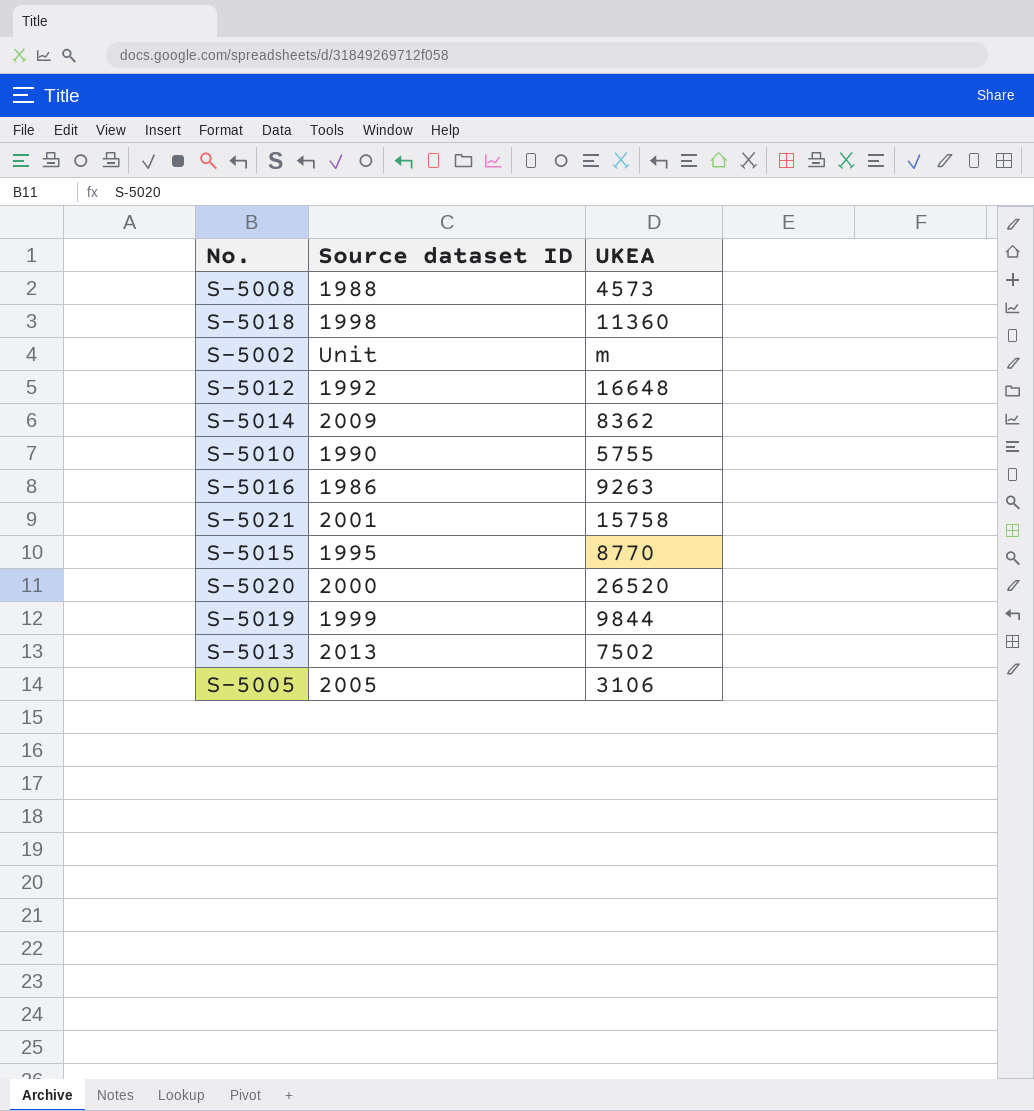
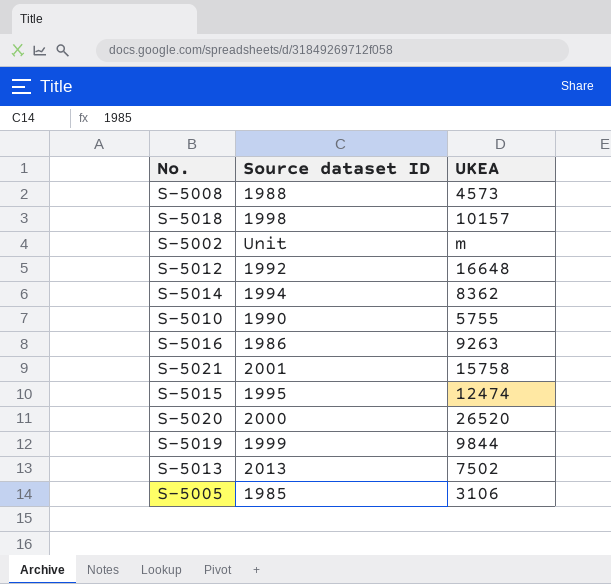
S-5018 | UKEA: 11360 -> 10157
S-5014 | Source dataset ID: 2009 -> 1994
S-5015 | UKEA: 8770 -> 12474
S-5005 | Source dataset ID: 2005 -> 1985

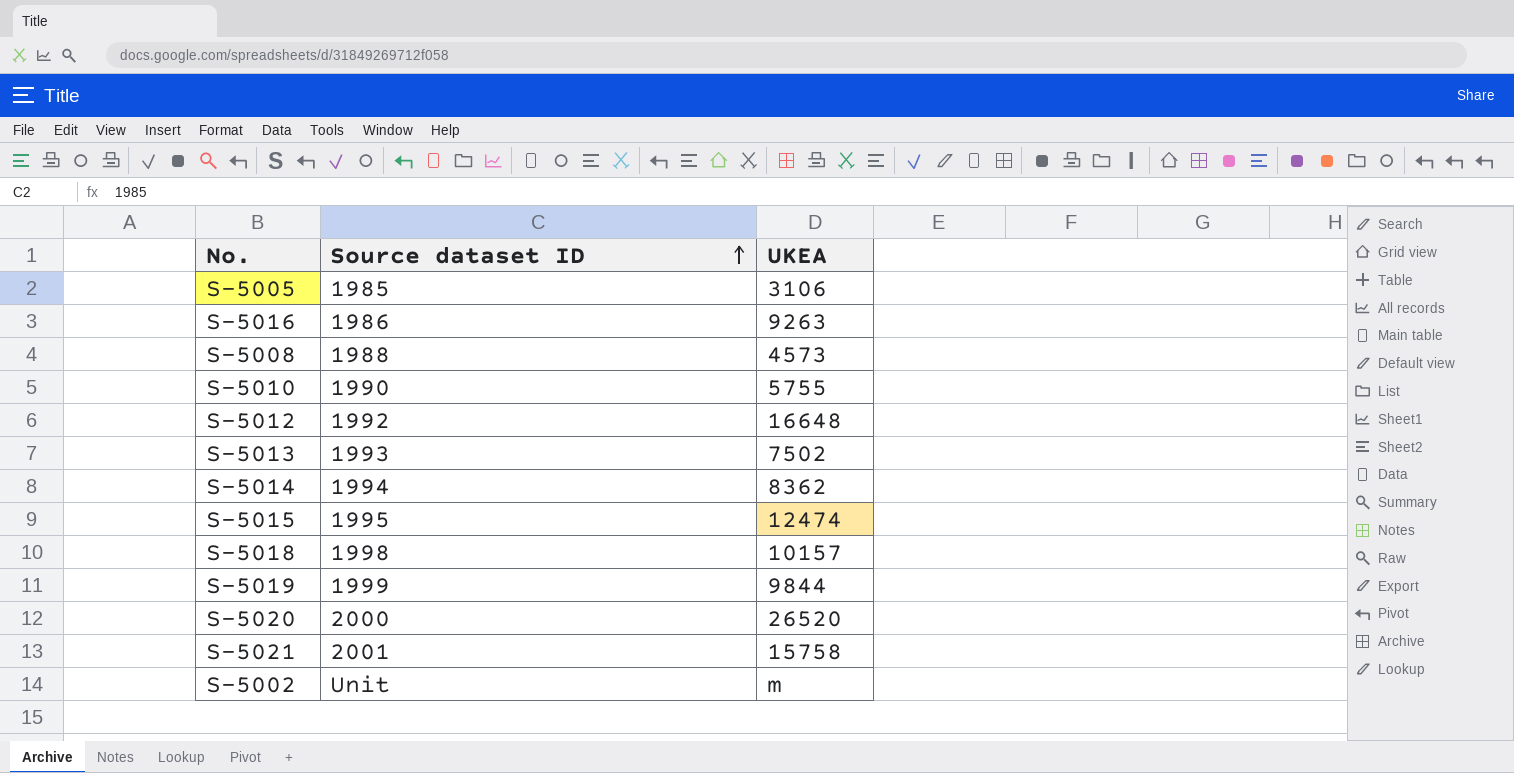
row order: none -> Source dataset ID ascending
S-5013 | Source dataset ID: 2013 -> 1993

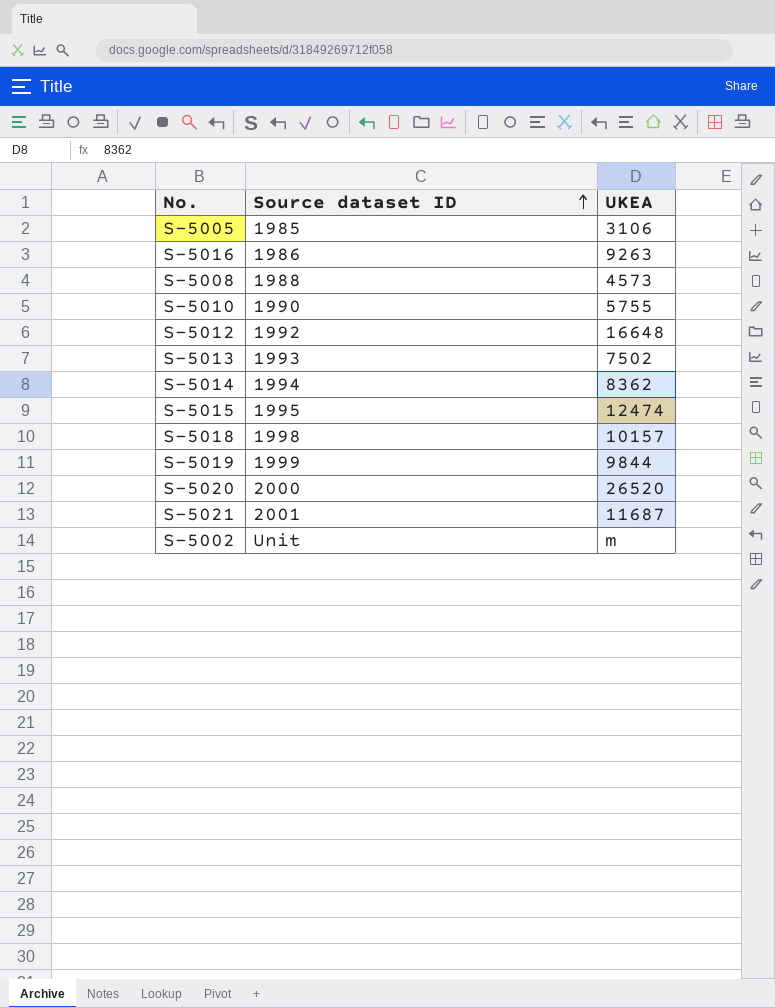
S-5021 | UKEA: 15758 -> 11687

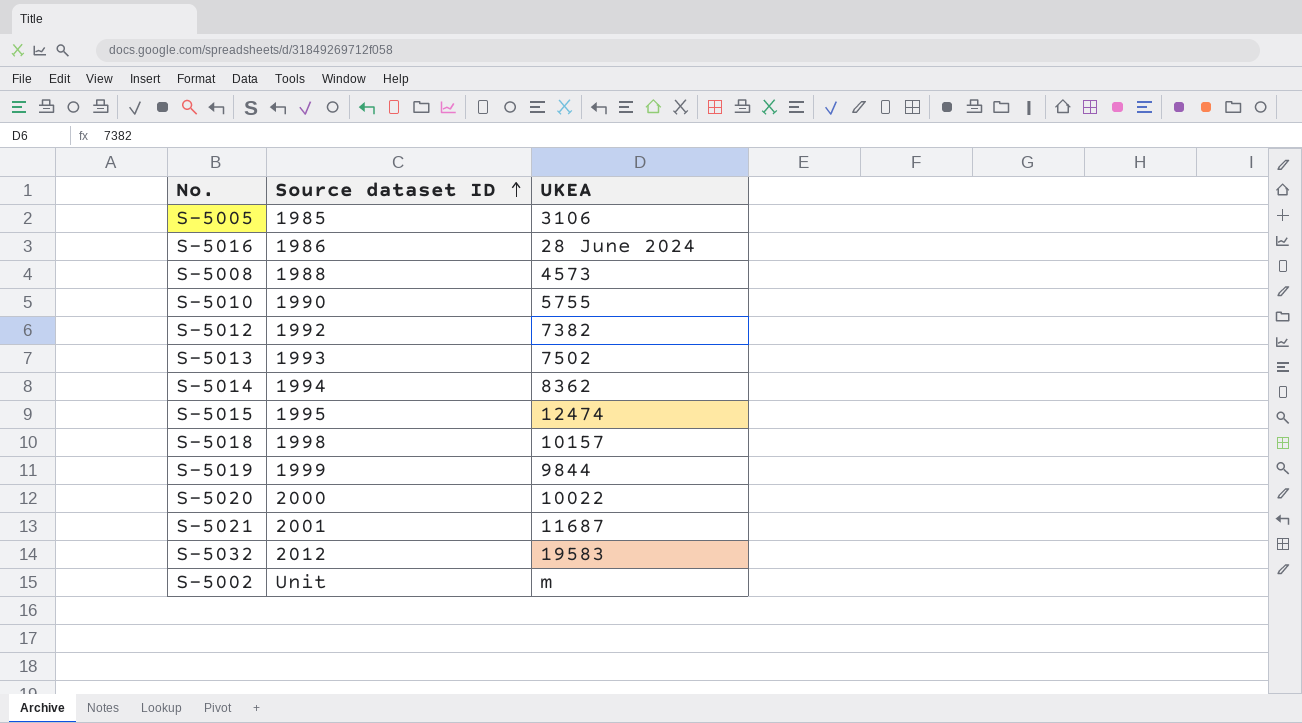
S-5016 | UKEA: 9263 -> 28 June 2024
S-5012 | UKEA: 16648 -> 7382
S-5020 | UKEA: 26520 -> 10022
row S-5032: none -> 2012 | 19583

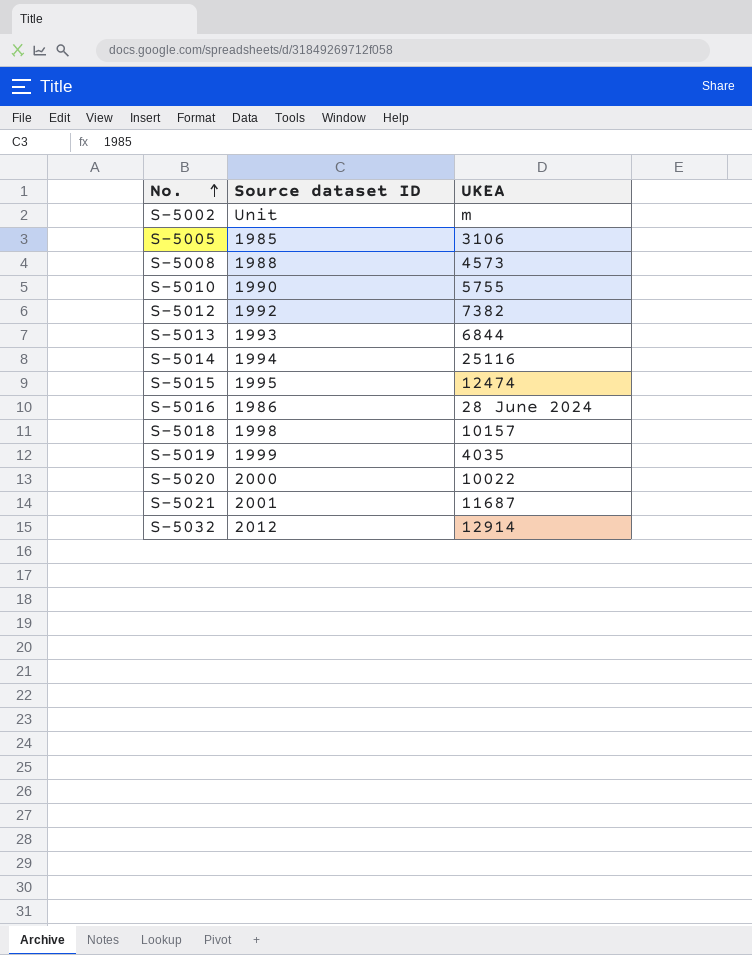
row order: Source dataset ID ascending -> No. ascending
S-5013 | UKEA: 7502 -> 6844
S-5014 | UKEA: 8362 -> 25116
S-5019 | UKEA: 9844 -> 4035
S-5032 | UKEA: 19583 -> 12914

